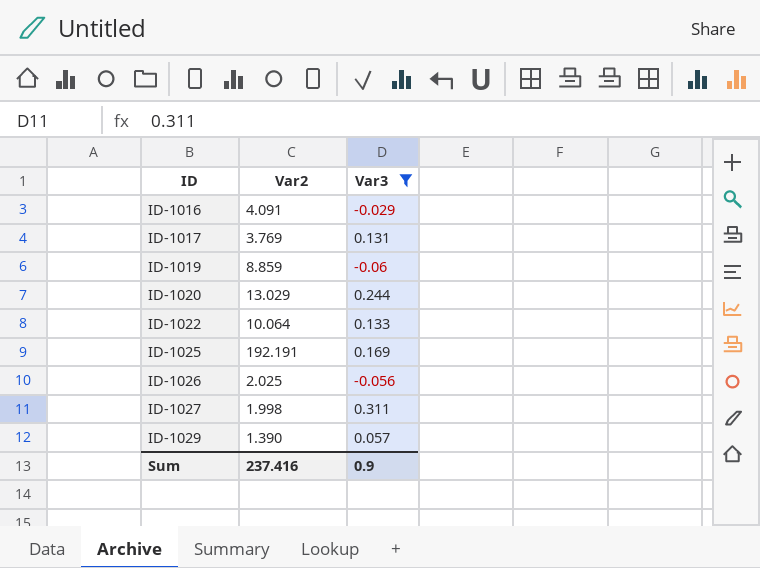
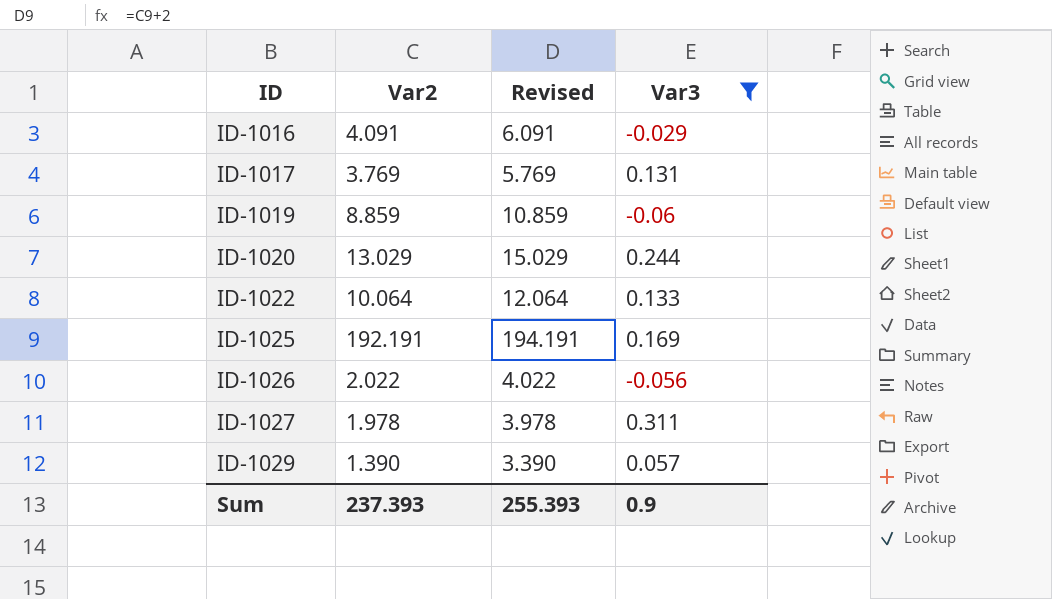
column Revised | formula: none -> [Var2] + 2
ID-1026 | Var2: 2.025 -> 2.022
ID-1027 | Var2: 1.998 -> 1.978
Sum | Var2: 237.416 -> 237.393

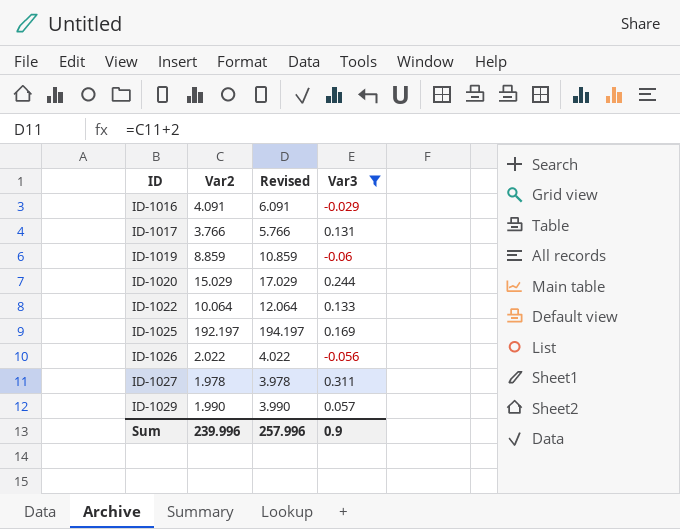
ID-1017 | Var2: 3.769 -> 3.766
ID-1017 | Revised: 5.769 -> 5.766
ID-1020 | Var2: 13.029 -> 15.029
ID-1020 | Revised: 15.029 -> 17.029
ID-1025 | Var2: 192.191 -> 192.197
ID-1025 | Revised: 194.191 -> 194.197
ID-1029 | Var2: 1.390 -> 1.990
ID-1029 | Revised: 3.390 -> 3.990
Sum | Var2: 237.393 -> 239.996
Sum | Revised: 255.393 -> 257.996

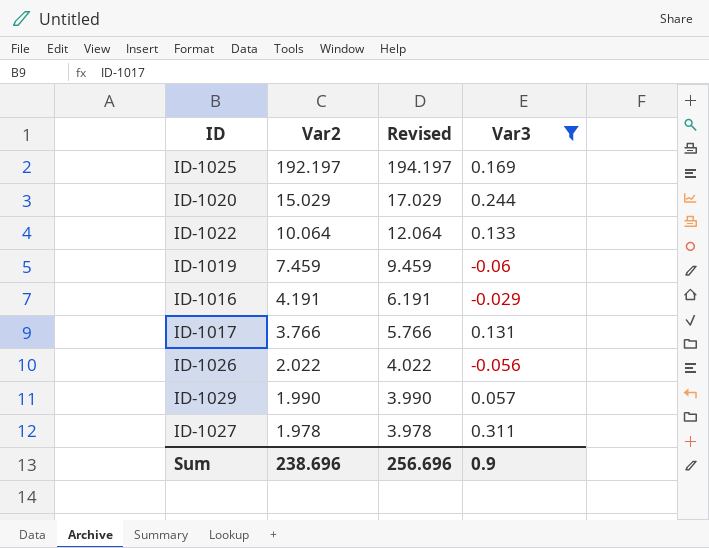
row order: ID ascending -> Var2 descending
ID-1019 | Var2: 8.859 -> 7.459
ID-1019 | Revised: 10.859 -> 9.459
ID-1016 | Var2: 4.091 -> 4.191
ID-1016 | Revised: 6.091 -> 6.191
Sum | Var2: 239.996 -> 238.696
Sum | Revised: 257.996 -> 256.696

